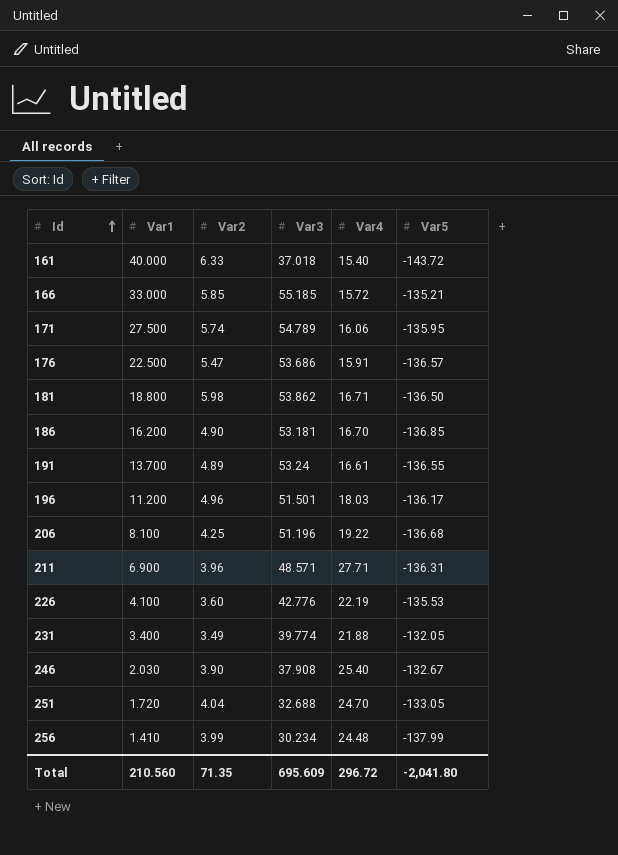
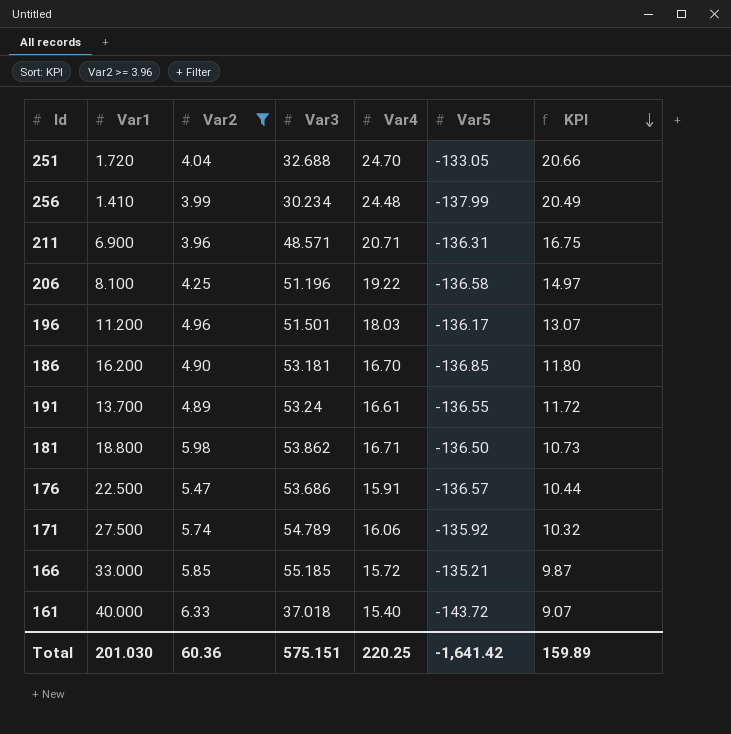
filter: none -> Var2 >= 3.96
row order: Id ascending -> KPI descending
column KPI | formula: none -> [Var4] - [Var2]
211 | Var4: 27.71 -> 20.71
206 | Var5: -136.68 -> -136.58
171 | Var5: -135.95 -> -135.92
Total | Var1: 210.560 -> 201.030
Total | Var2: 71.35 -> 60.36
Total | Var3: 695.609 -> 575.151
Total | Var4: 296.72 -> 220.25
Total | Var5: -2,041.80 -> -1,641.42

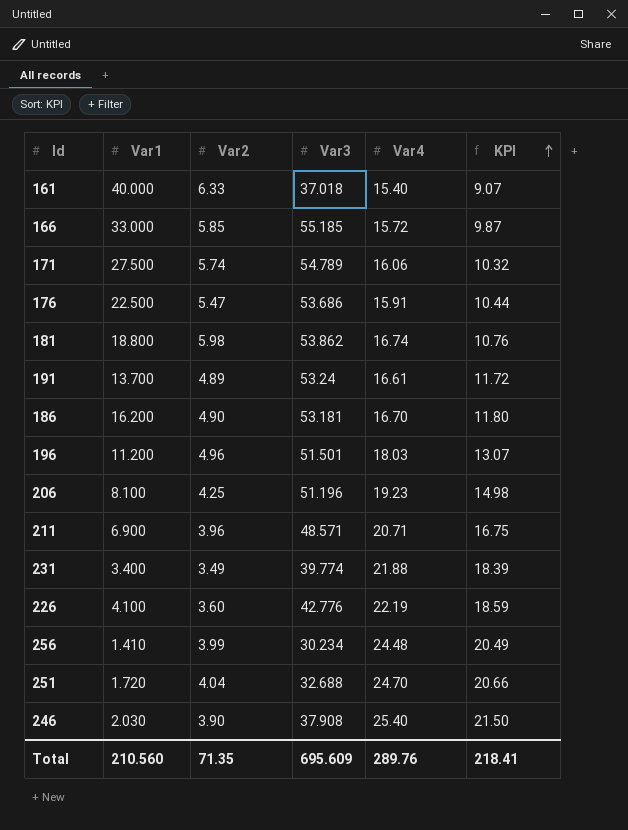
filter: Var2 >= 3.96 -> none
row order: KPI descending -> KPI ascending
column Var5 | position: 6 -> none
181 | Var4: 16.71 -> 16.74
181 | KPI: 10.73 -> 10.76
206 | Var4: 19.22 -> 19.23
206 | KPI: 14.97 -> 14.98
Total | Var1: 201.030 -> 210.560
Total | Var2: 60.36 -> 71.35
Total | Var3: 575.151 -> 695.609
Total | Var4: 220.25 -> 289.76
Total | KPI: 159.89 -> 218.41

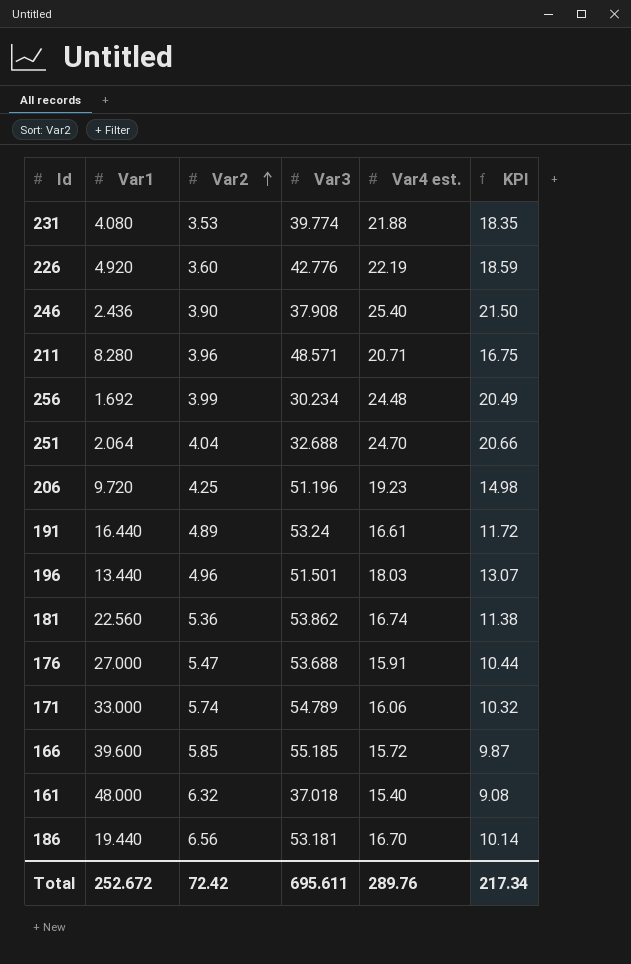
row order: KPI ascending -> Var2 ascending
column name: Var4 -> Var4 est.
231 | Var1: 3.400 -> 4.080
231 | Var2: 3.49 -> 3.53
231 | KPI: 18.39 -> 18.35
226 | Var1: 4.100 -> 4.920
246 | Var1: 2.030 -> 2.436
211 | Var1: 6.900 -> 8.280
256 | Var1: 1.410 -> 1.692
251 | Var1: 1.720 -> 2.064
206 | Var1: 8.100 -> 9.720
191 | Var1: 13.700 -> 16.440
196 | Var1: 11.200 -> 13.440
181 | Var1: 18.800 -> 22.560
181 | Var2: 5.98 -> 5.36
181 | KPI: 10.76 -> 11.38
176 | Var1: 22.500 -> 27.000
176 | Var3: 53.686 -> 53.688
171 | Var1: 27.500 -> 33.000
166 | Var1: 33.000 -> 39.600
161 | Var1: 40.000 -> 48.000
161 | Var2: 6.33 -> 6.32
161 | KPI: 9.07 -> 9.08
186 | Var1: 16.200 -> 19.440
186 | Var2: 4.90 -> 6.56
186 | KPI: 11.80 -> 10.14
Total | Var1: 210.560 -> 252.672
Total | Var2: 71.35 -> 72.42
Total | Var3: 695.609 -> 695.611
Total | KPI: 218.41 -> 217.34

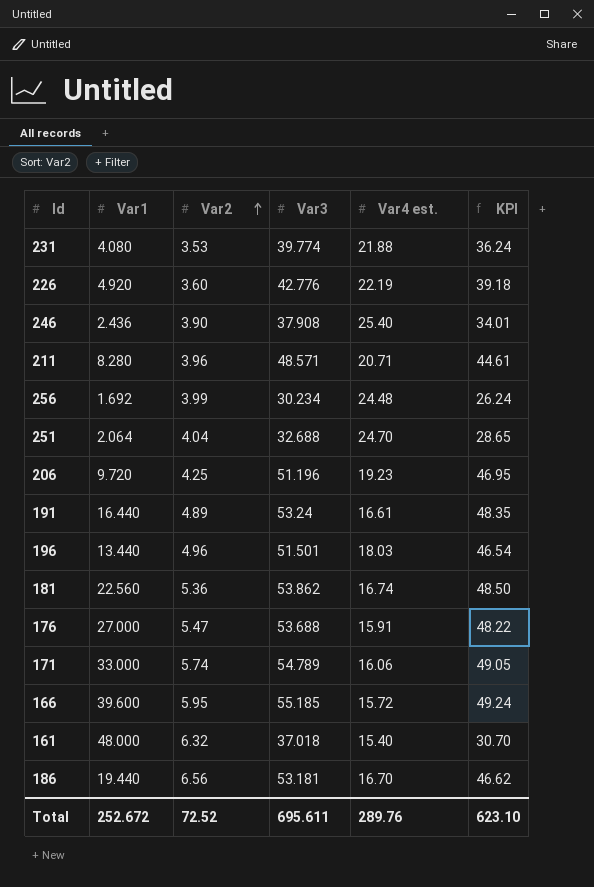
column KPI | formula: [Var4 est.] - [Var2] -> [Var3] - [Var2]
166 | Var2: 5.85 -> 5.95
Total | Var2: 72.42 -> 72.52
Total | KPI: 217.34 -> 623.10

